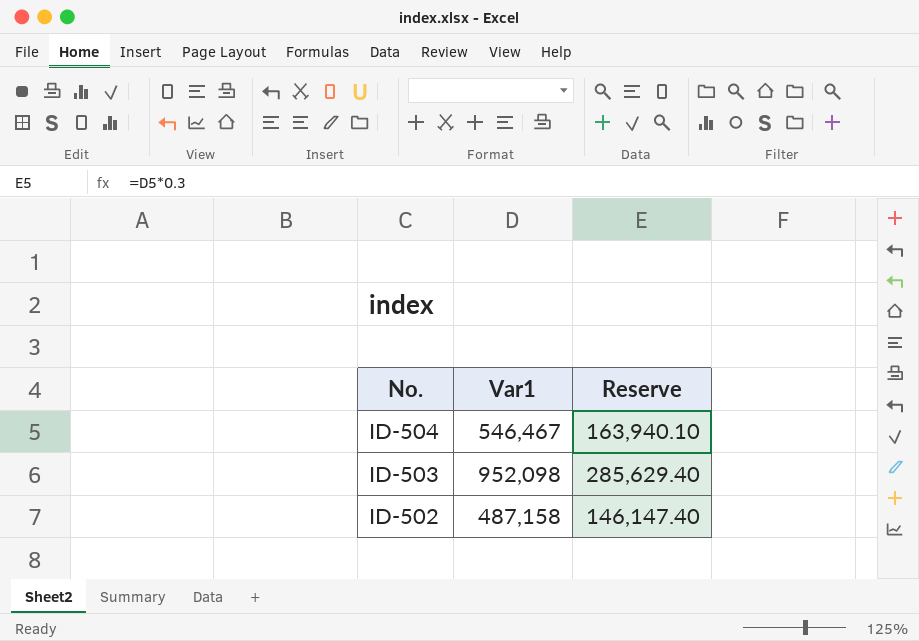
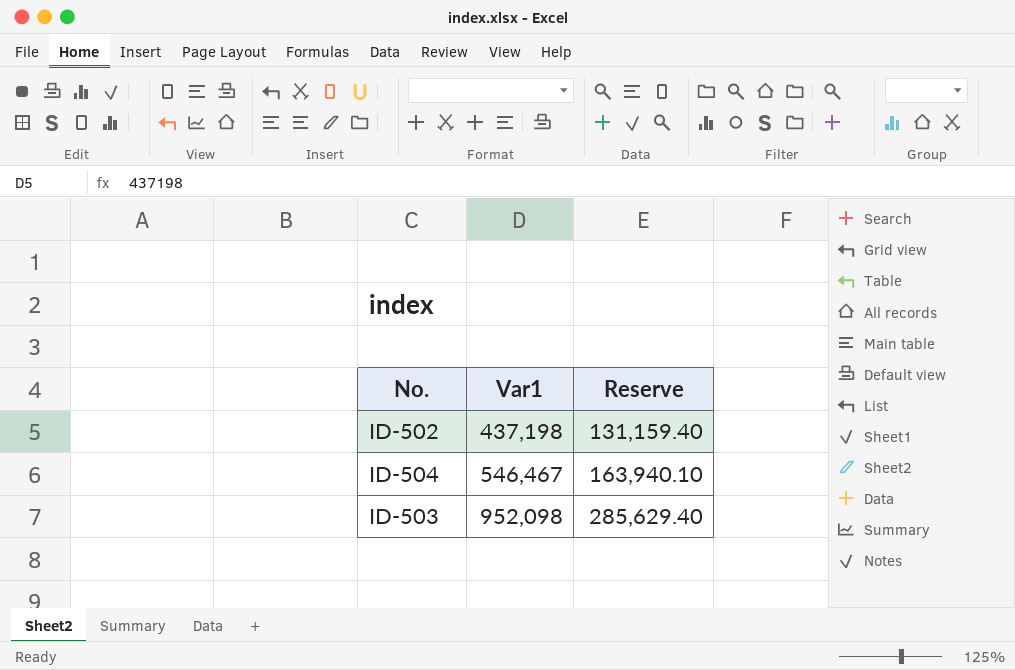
row order: No. descending -> Var1 ascending
ID-502 | Var1: 487,158 -> 437,198
ID-502 | Reserve: 146,147.40 -> 131,159.40

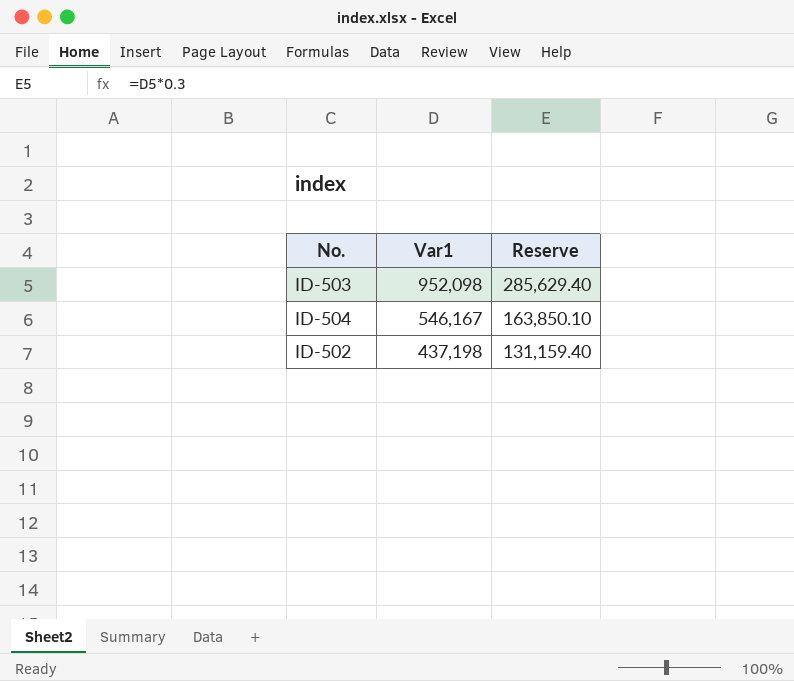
row order: Var1 ascending -> Var1 descending
ID-504 | Var1: 546,467 -> 546,167
ID-504 | Reserve: 163,940.10 -> 163,850.10

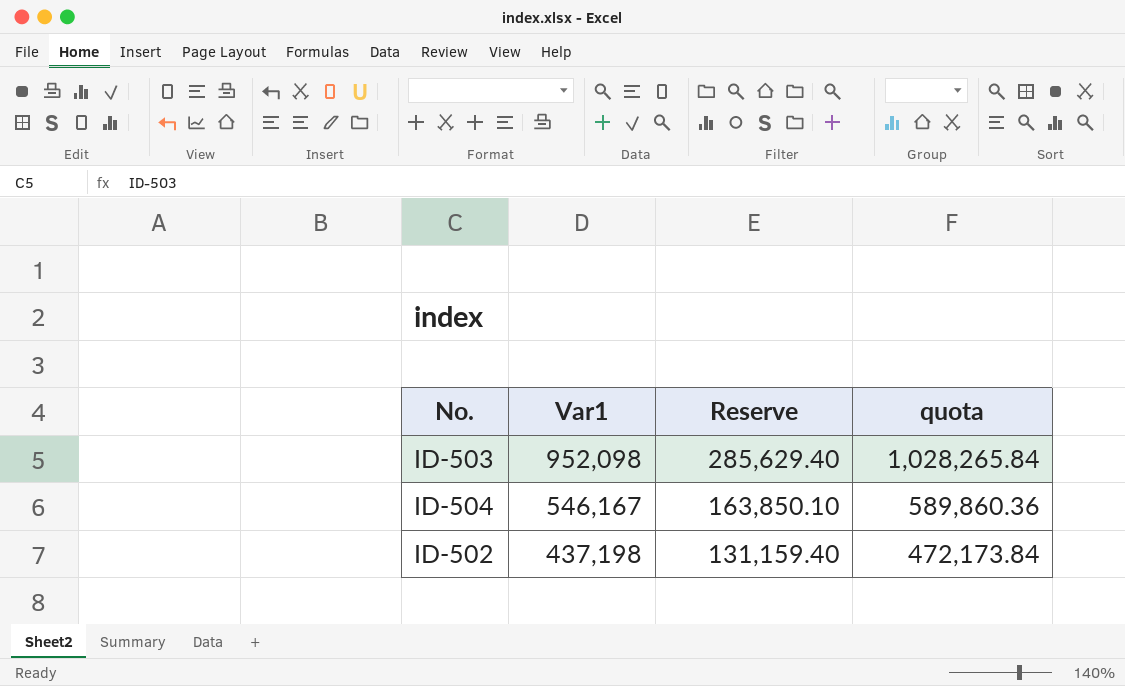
column quota | formula: none -> [Var1] * 1.08

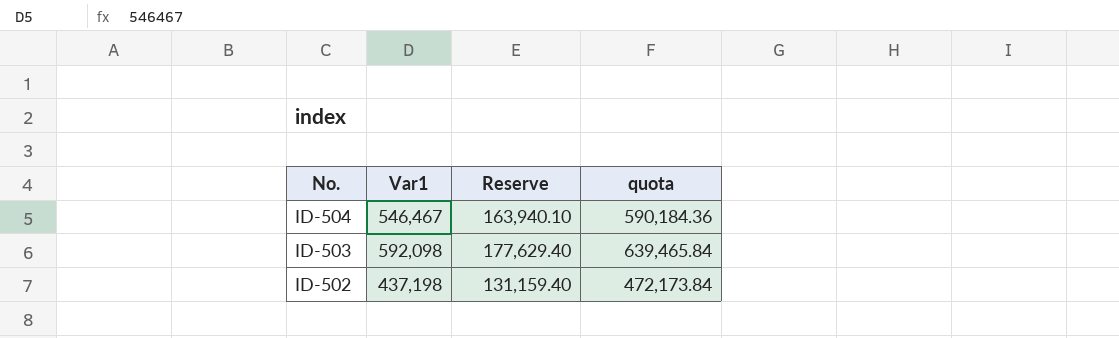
row order: Var1 descending -> No. descending
ID-504 | Var1: 546,167 -> 546,467
ID-504 | Reserve: 163,850.10 -> 163,940.10
ID-504 | quota: 589,860.36 -> 590,184.36
ID-503 | Var1: 952,098 -> 592,098
ID-503 | Reserve: 285,629.40 -> 177,629.40
ID-503 | quota: 1,028,265.84 -> 639,465.84

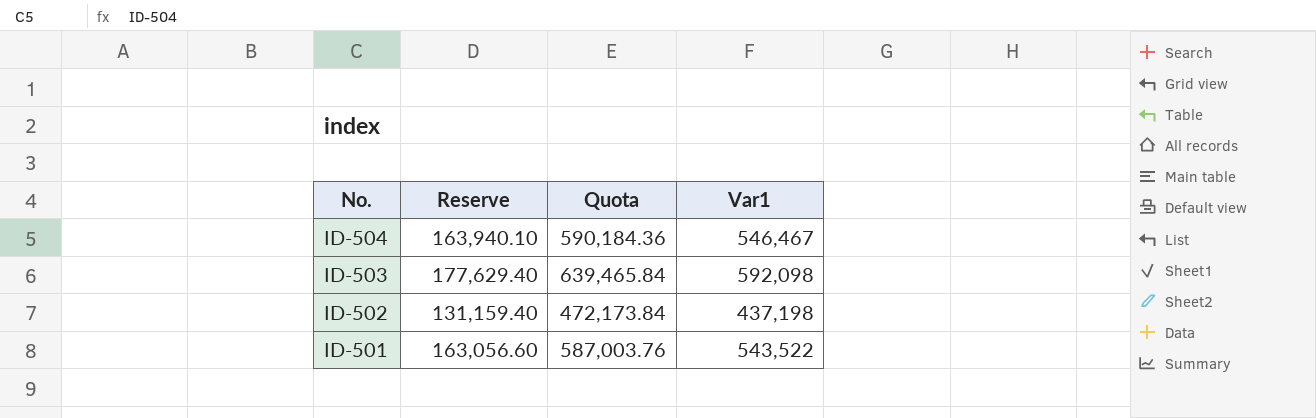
column name: quota -> Quota
column Var1 | position: 2 -> 4
row ID-501: none -> 163,056.60 | 587,003.76 | 543,522

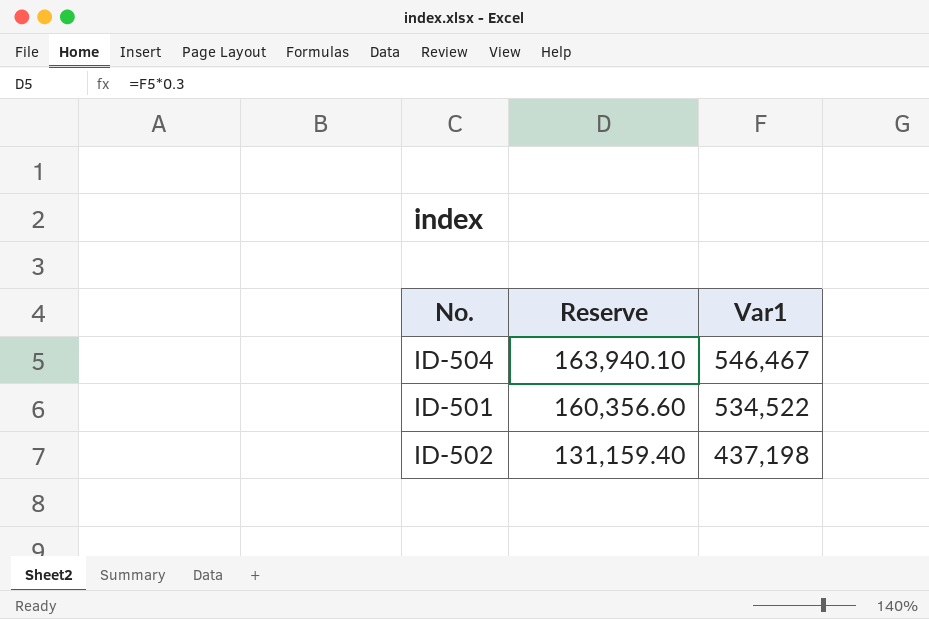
row order: No. descending -> Reserve descending
column Quota | formula: [Var1] * 1.08 -> none
row ID-503: 177,629.40 | 639,465.84 | 592,098 -> none
ID-501 | Reserve: 163,056.60 -> 160,356.60
ID-501 | Var1: 543,522 -> 534,522

